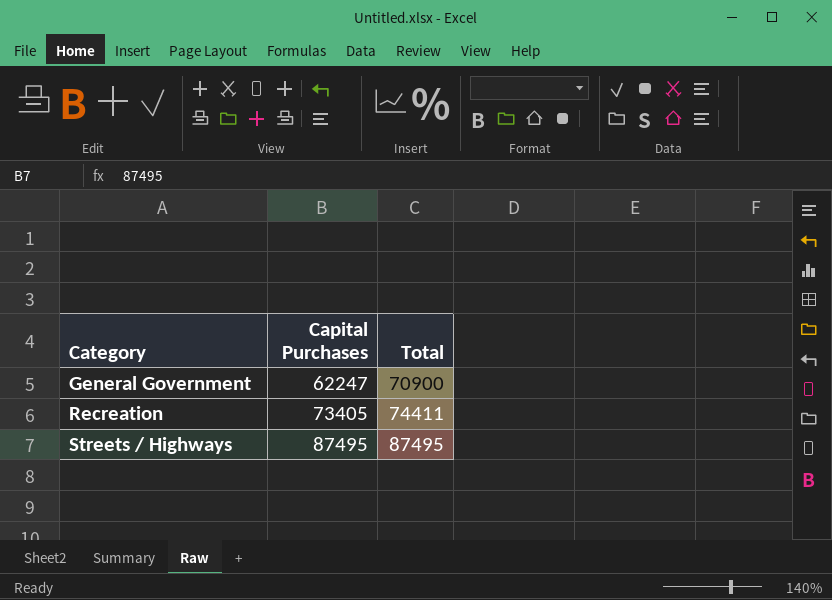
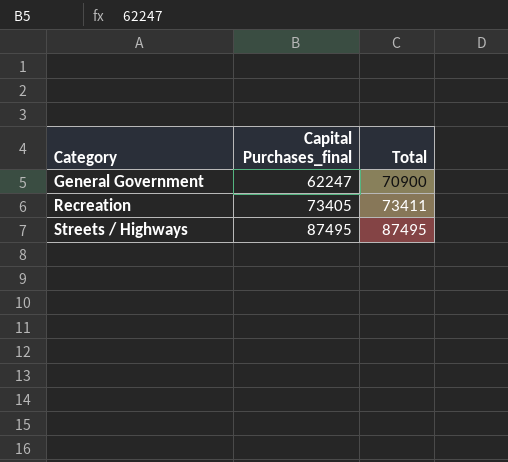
column name: Capital Purchases -> Capital Purchases_final
Recreation | Total: 74411 -> 73411

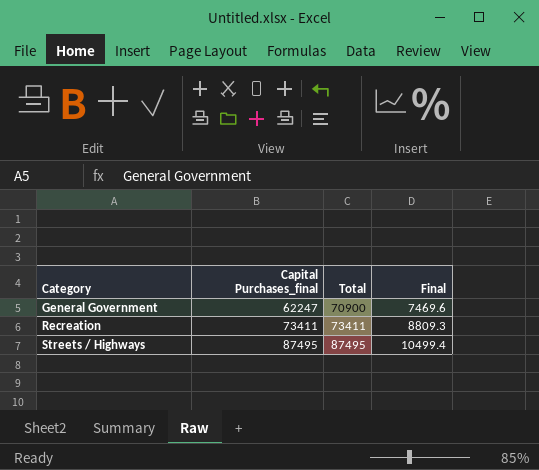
column Final | formula: none -> [Capital Purchases_final] * 0.12
Recreation | Capital Purchases_final: 73405 -> 73411

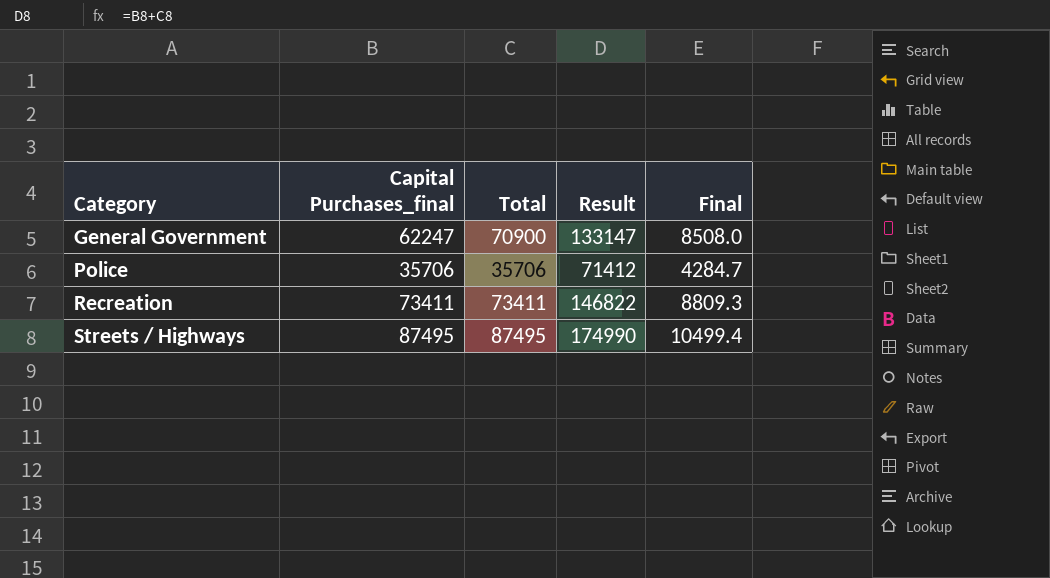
column Result | formula: none -> [Capital Purchases_final] + [Total]
column Final | formula: [Capital Purchases_final] * 0.12 -> [Total] * 0.12
row Police: none -> 35706 | 35706 | 71412 | 4284.7

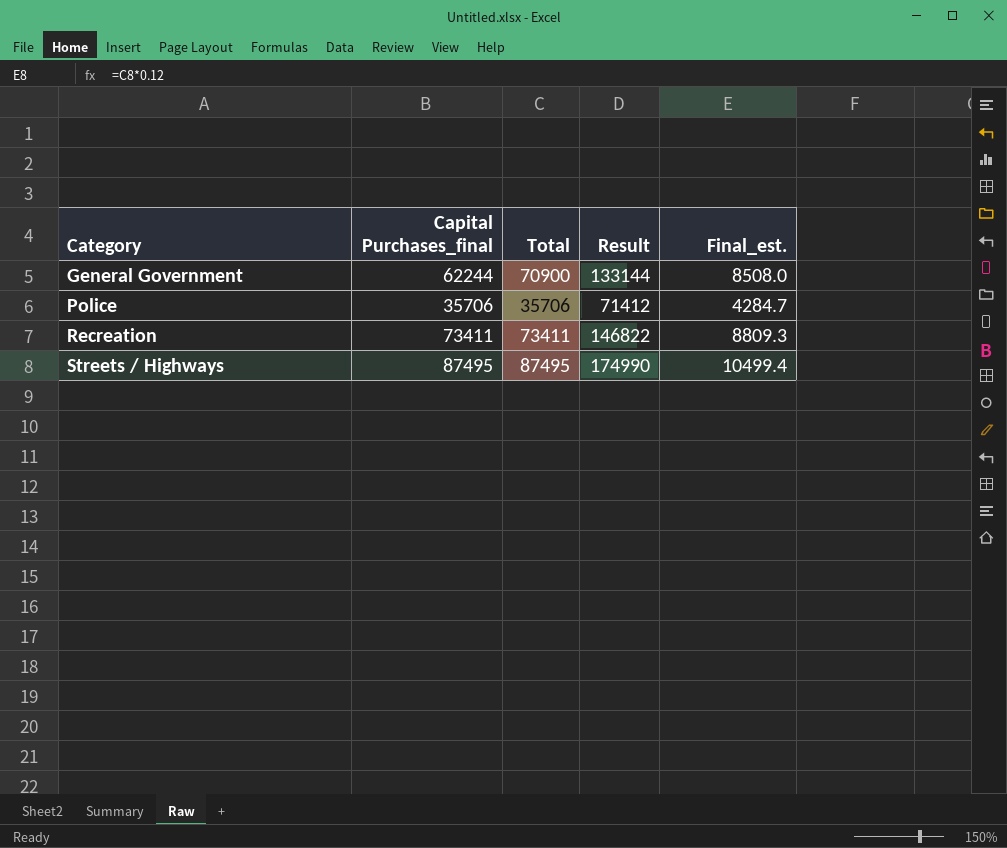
column name: Final -> Final_est.
General Government | Capital Purchases_final: 62247 -> 62244
General Government | Result: 133147 -> 133144

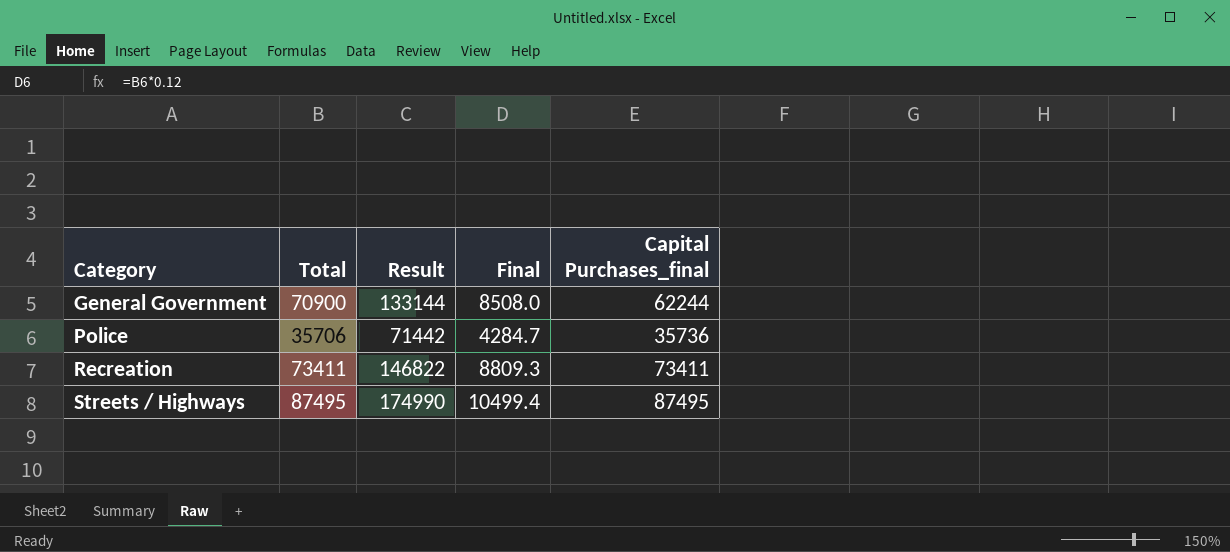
column name: Final_est. -> Final
column Capital Purchases_final | position: 2 -> 5
Police | Result: 71412 -> 71442
Police | Capital Purchases_final: 35706 -> 35736

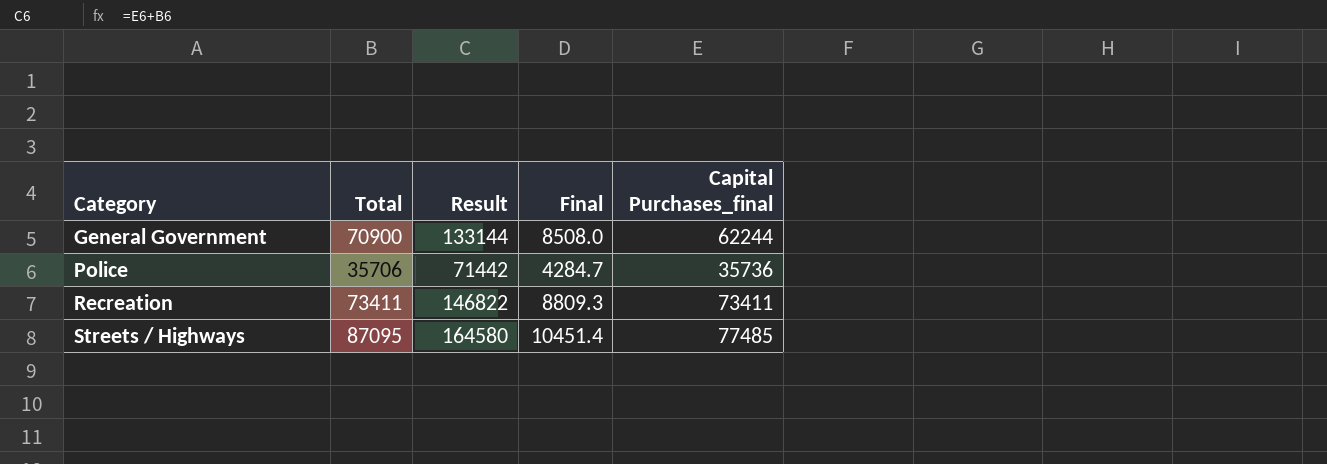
Streets / Highways | Total: 87495 -> 87095
Streets / Highways | Result: 174990 -> 164580
Streets / Highways | Final: 10499.4 -> 10451.4
Streets / Highways | Capital Purchases_final: 87495 -> 77485

